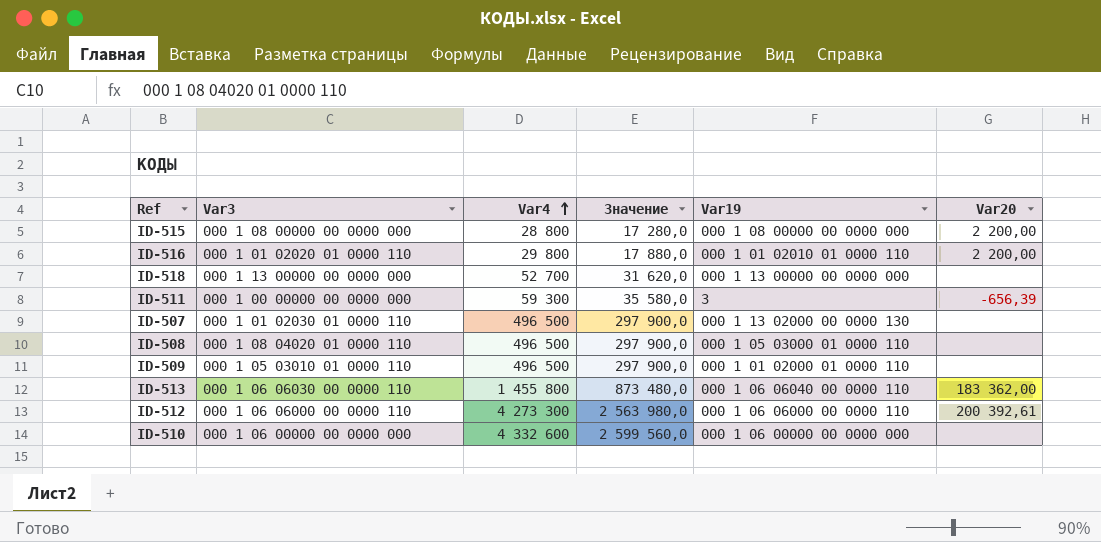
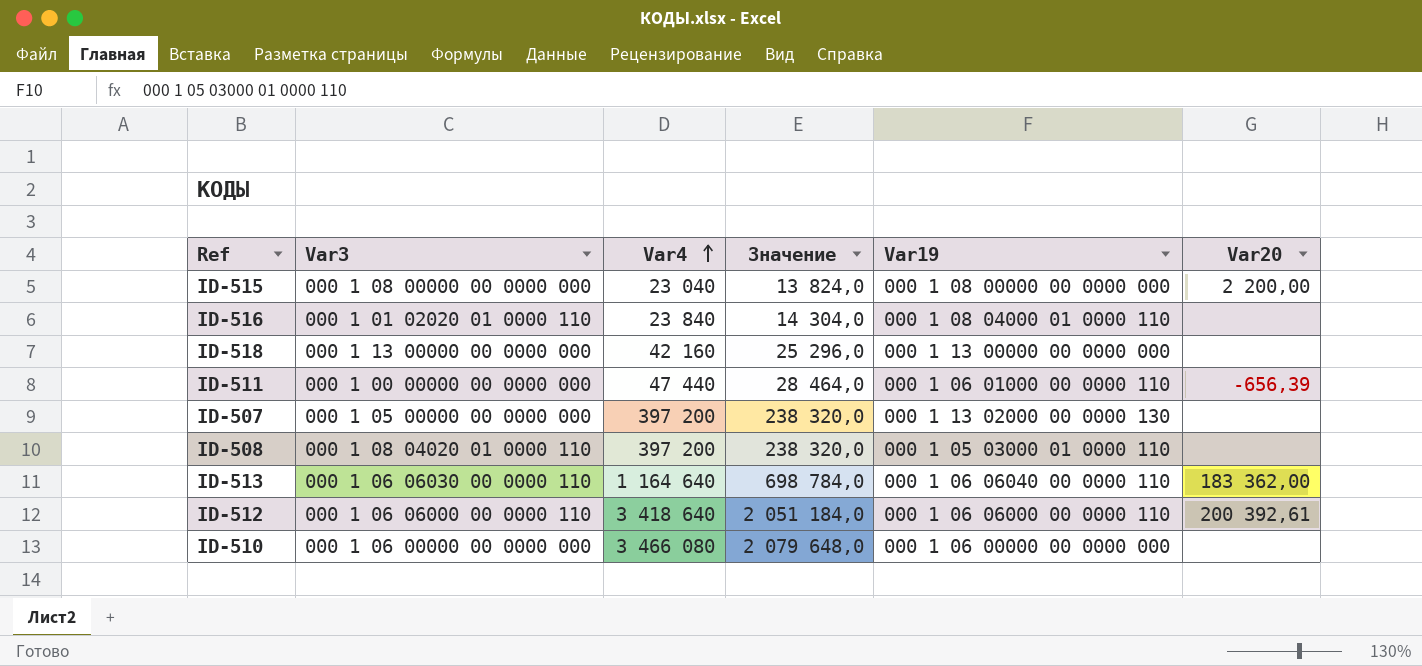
row ID-509: 000 1 05 03010 01 0000 110 | 496 500 | 297 900,0 | 000 1 01 02000 01 0000 110 | none -> none
ID-515 | Var4: 28 800 -> 23 040
ID-515 | Значение: 17 280,0 -> 13 824,0
ID-516 | Var4: 29 800 -> 23 840
ID-516 | Значение: 17 880,0 -> 14 304,0
ID-516 | Var19: 000 1 01 02010 01 0000 110 -> 000 1 08 04000 01 0000 110
ID-516 | Var20: 2 200,00 -> none
ID-518 | Var4: 52 700 -> 42 160
ID-518 | Значение: 31 620,0 -> 25 296,0
ID-511 | Var4: 59 300 -> 47 440
ID-511 | Значение: 35 580,0 -> 28 464,0
ID-511 | Var19: 3 -> 000 1 06 01000 00 0000 110
ID-507 | Var3: 000 1 01 02030 01 0000 110 -> 000 1 05 00000 00 0000 000
ID-507 | Var4: 496 500 -> 397 200
ID-507 | Значение: 297 900,0 -> 238 320,0
ID-508 | Var4: 496 500 -> 397 200
ID-508 | Значение: 297 900,0 -> 238 320,0
ID-513 | Var4: 1 455 800 -> 1 164 640
ID-513 | Значение: 873 480,0 -> 698 784,0
ID-512 | Var4: 4 273 300 -> 3 418 640
ID-512 | Значение: 2 563 980,0 -> 2 051 184,0
ID-510 | Var4: 4 332 600 -> 3 466 080
ID-510 | Значение: 2 599 560,0 -> 2 079 648,0

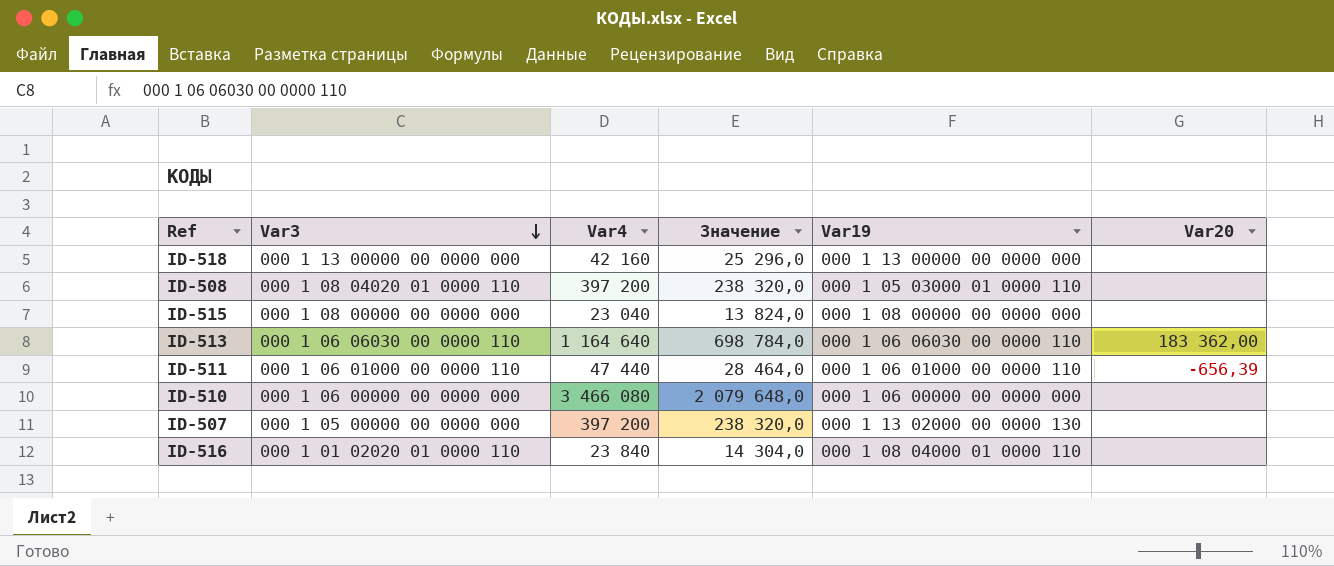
row order: Var4 ascending -> Var3 descending
row ID-512: 000 1 06 06000 00 0000 110 | 3 418 640 | 2 051 184,0 | 000 1 06 06000 00 0000 110 | 200 392,61 -> none
ID-515 | Var20: 2 200,00 -> none
ID-513 | Var19: 000 1 06 06040 00 0000 110 -> 000 1 06 06030 00 0000 110
ID-511 | Var3: 000 1 00 00000 00 0000 000 -> 000 1 06 01000 00 0000 110

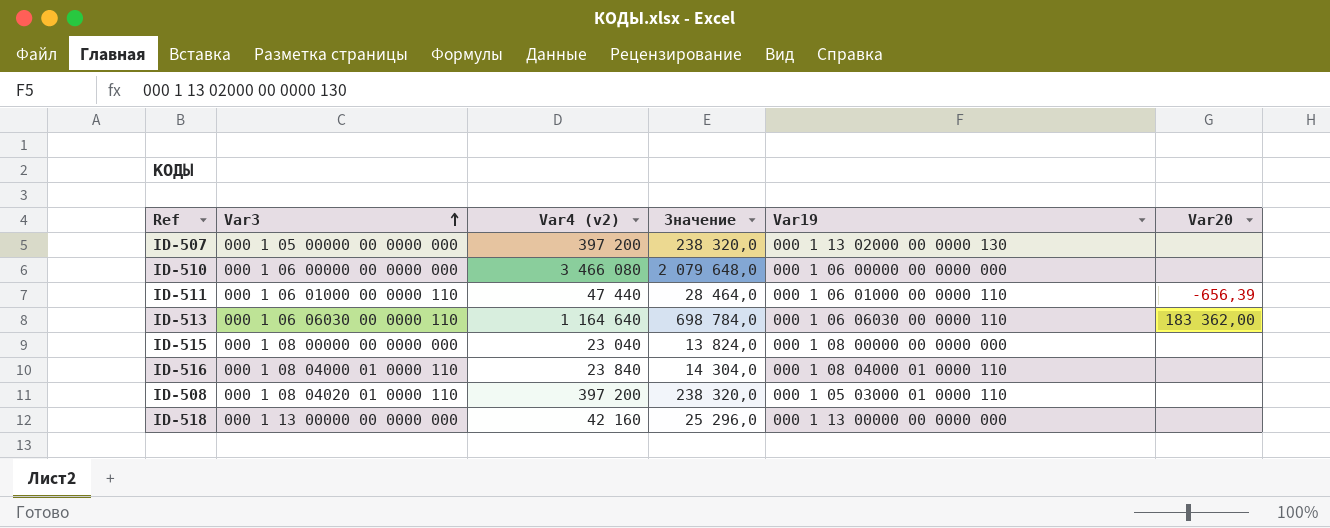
row order: Var3 descending -> Var3 ascending
column name: Var4 -> Var4 (v2)
ID-516 | Var3: 000 1 01 02020 01 0000 110 -> 000 1 08 04000 01 0000 110

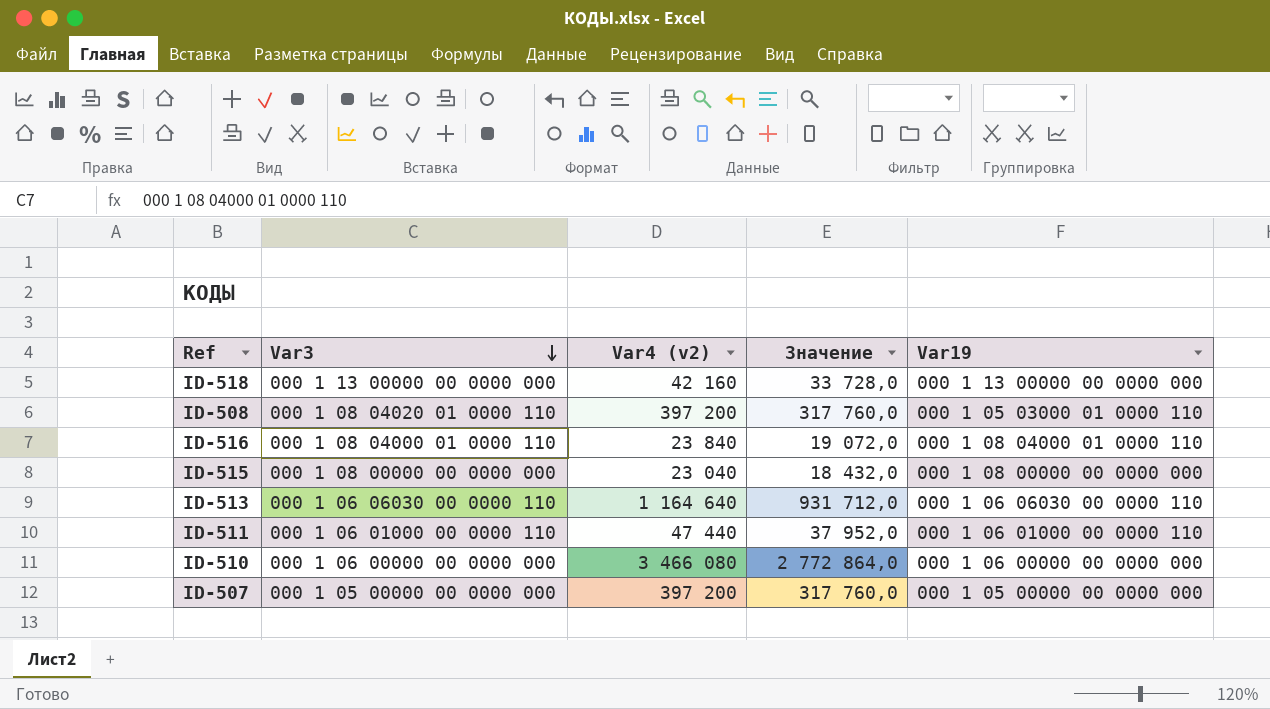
row order: Var3 ascending -> Var3 descending
column Var20 | position: 6 -> none
column Значение | formula: [Var4 (v2)] * 0,6 -> [Var4 (v2)] * 0,8
ID-507 | Var19: 000 1 13 02000 00 0000 130 -> 000 1 05 00000 00 0000 000

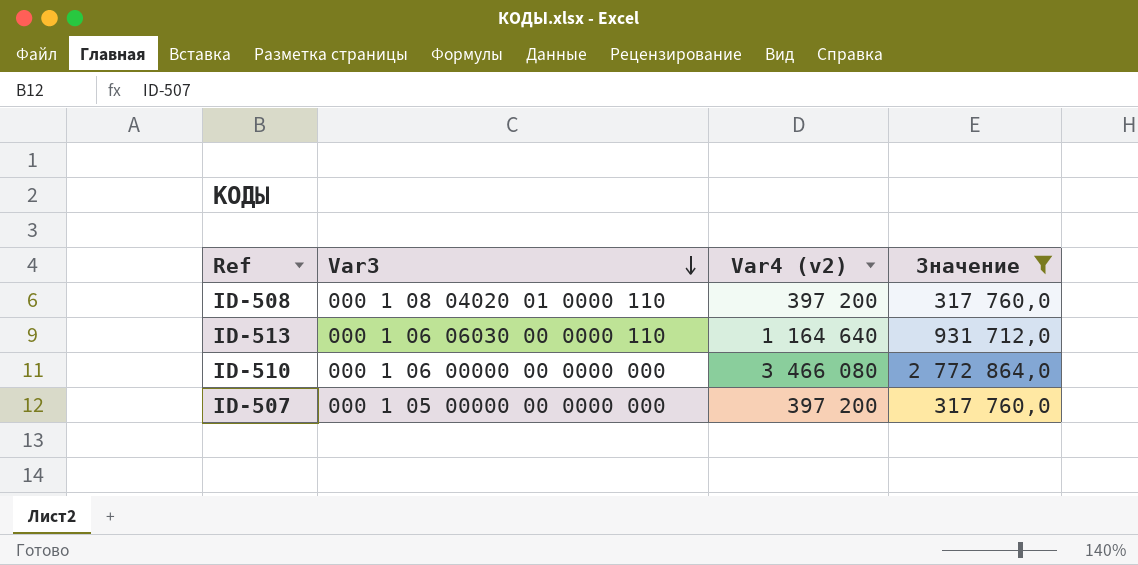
filter: none -> Значение >= 317 760,0
column Var19 | position: 5 -> none

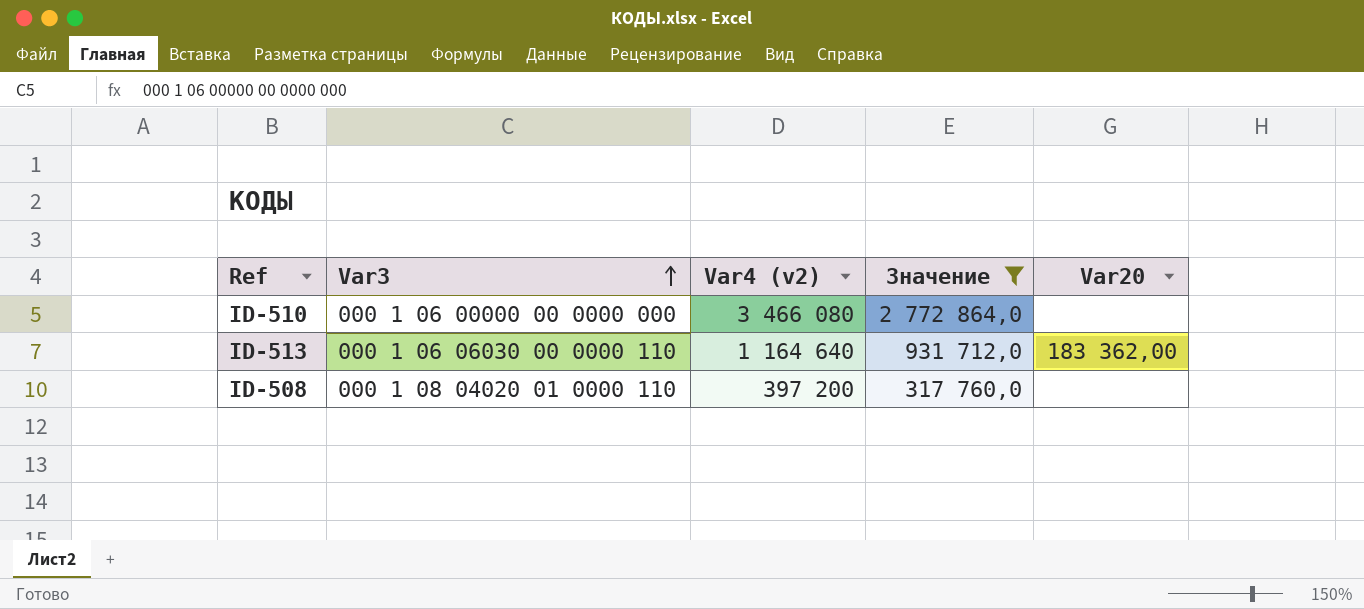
row order: Var3 descending -> Var3 ascending
column Var20 | position: none -> 5
row ID-507: 000 1 05 00000 00 0000 000 | 397 200 | 317 760,0 -> none

